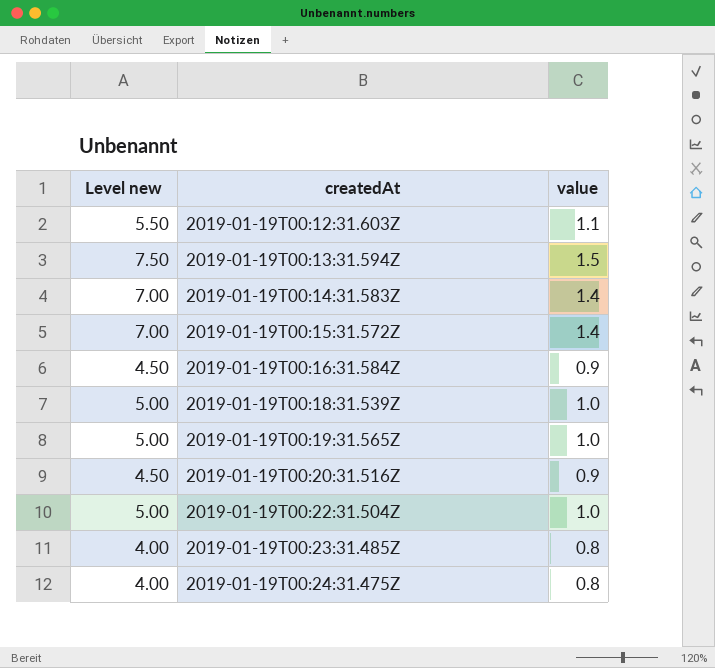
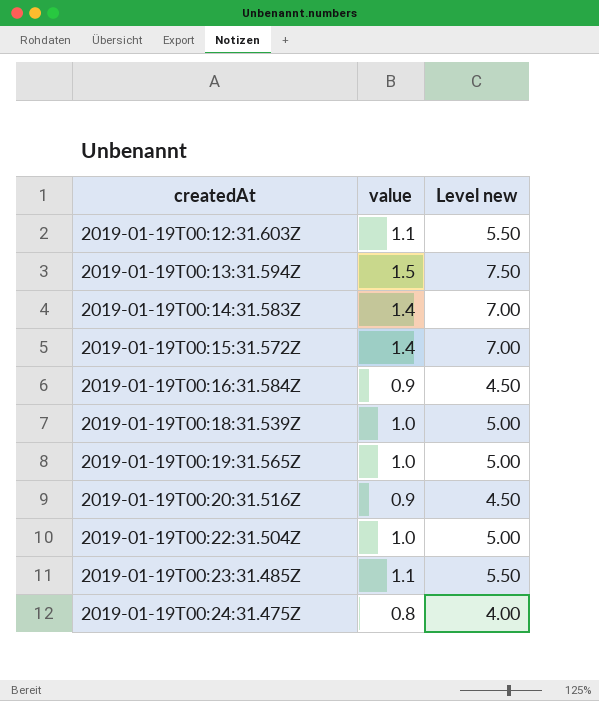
column Level new | position: 1 -> 3
2019-01-19T00:23:31.485Z | value: 0.8 -> 1.1
2019-01-19T00:23:31.485Z | Level new: 4.00 -> 5.50

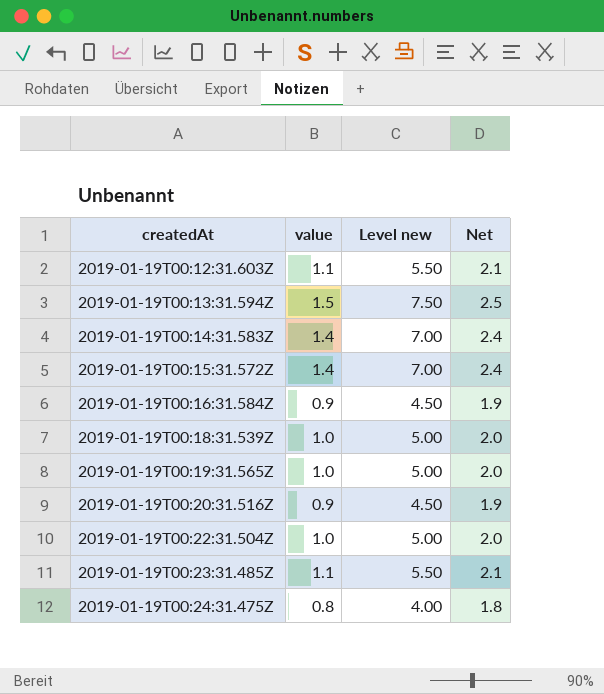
column Net | formula: none -> [value] + 1

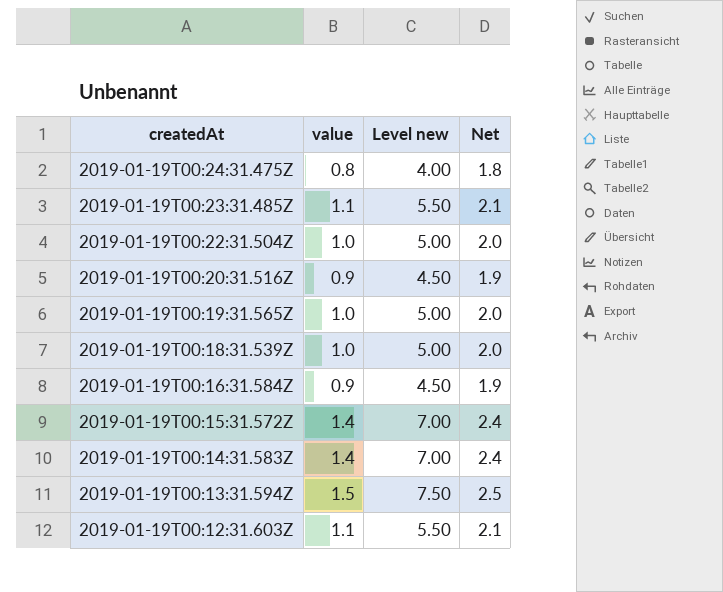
row order: createdAt ascending -> createdAt descending

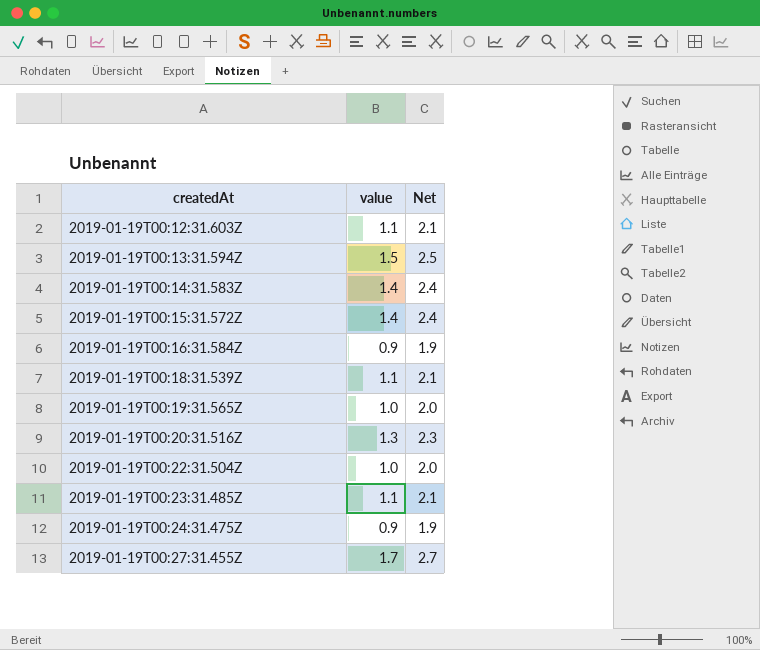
row order: createdAt descending -> createdAt ascending
column Level new | formula: [value] * 5 -> none
2019-01-19T00:18:31.539Z | value: 1.0 -> 1.1
2019-01-19T00:18:31.539Z | Net: 2.0 -> 2.1
2019-01-19T00:20:31.516Z | value: 0.9 -> 1.3
2019-01-19T00:20:31.516Z | Net: 1.9 -> 2.3
2019-01-19T00:24:31.475Z | value: 0.8 -> 0.9
2019-01-19T00:24:31.475Z | Net: 1.8 -> 1.9
row 2019-01-19T00:27:31.455Z: none -> 1.7 | 2.7

